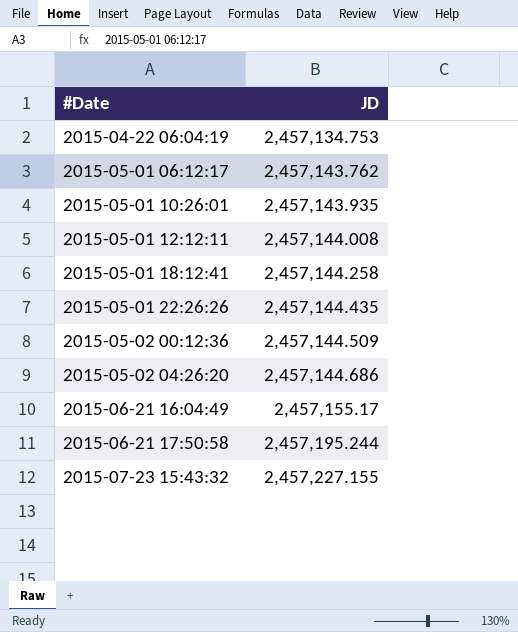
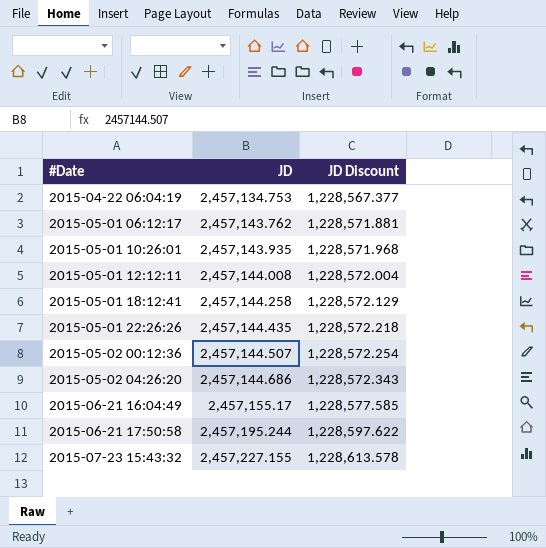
column JD Discount | formula: none -> [JD] * 0.5
2015-05-02 00:12:36 | JD: 2,457,144.509 -> 2,457,144.507

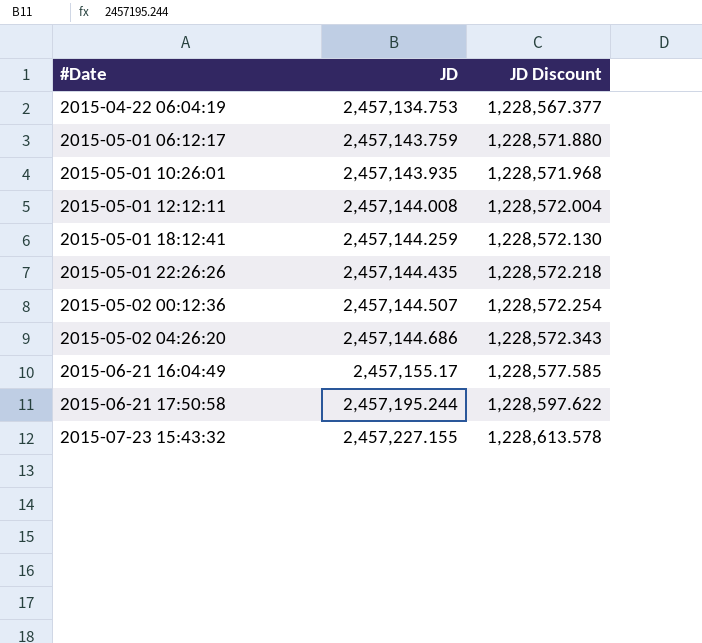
2015-05-01 06:12:17 | JD: 2,457,143.762 -> 2,457,143.759
2015-05-01 06:12:17 | JD Discount: 1,228,571.881 -> 1,228,571.880
2015-05-01 18:12:41 | JD: 2,457,144.258 -> 2,457,144.259
2015-05-01 18:12:41 | JD Discount: 1,228,572.129 -> 1,228,572.130

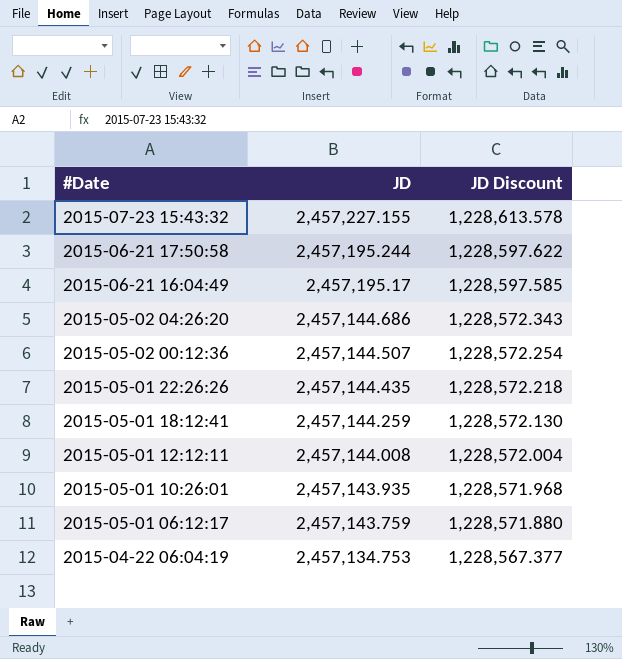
row order: #Date ascending -> #Date descending
2015-06-21 16:04:49 | JD: 2,457,155.17 -> 2,457,195.17
2015-06-21 16:04:49 | JD Discount: 1,228,577.585 -> 1,228,597.585

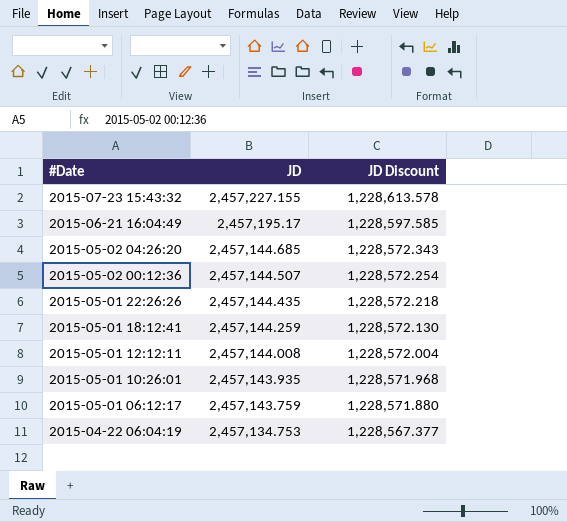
row 2015-06-21 17:50:58: 2,457,195.244 | 1,228,597.622 -> none
2015-05-02 04:26:20 | JD: 2,457,144.686 -> 2,457,144.685

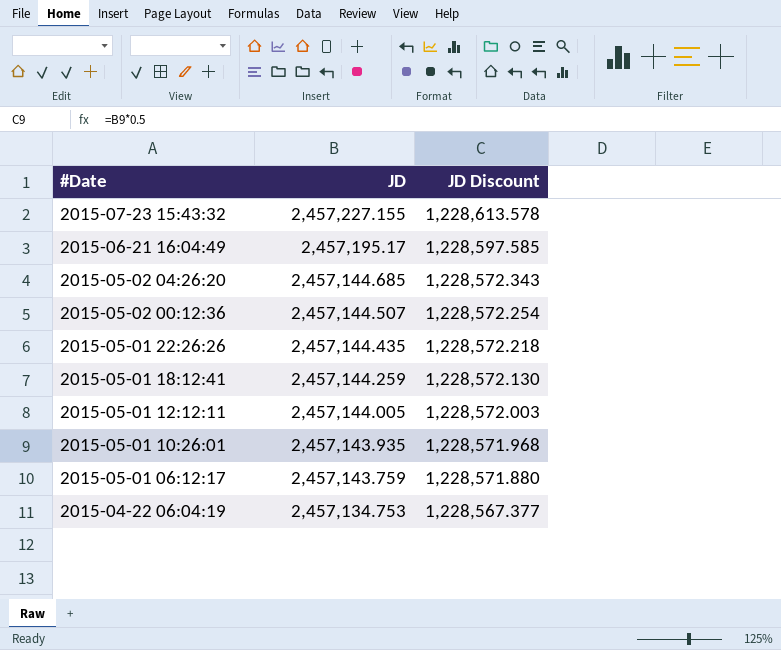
2015-05-01 12:12:11 | JD: 2,457,144.008 -> 2,457,144.005
2015-05-01 12:12:11 | JD Discount: 1,228,572.004 -> 1,228,572.003

